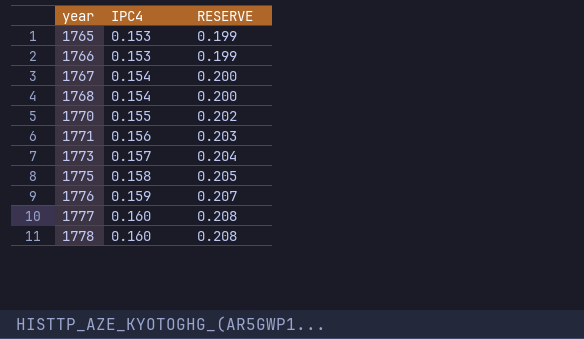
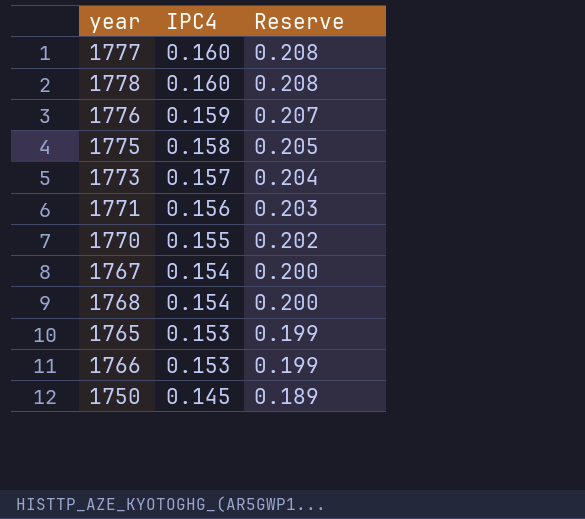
row order: year ascending -> IPC4 descending
column name: RESERVE -> Reserve
row 1750: none -> 0.145 | 0.189

